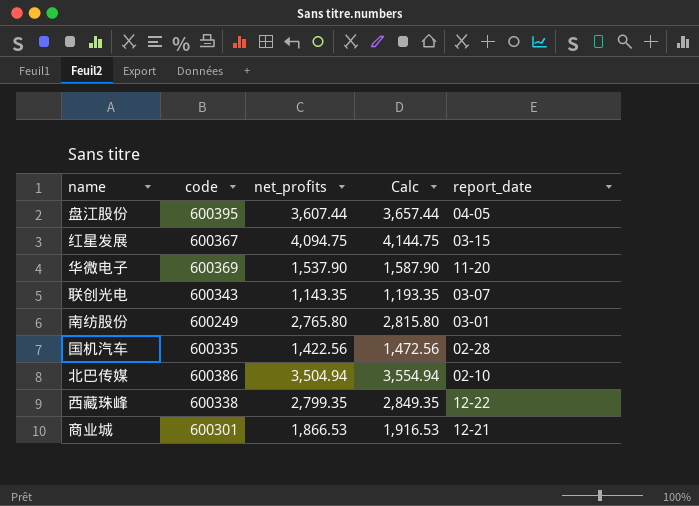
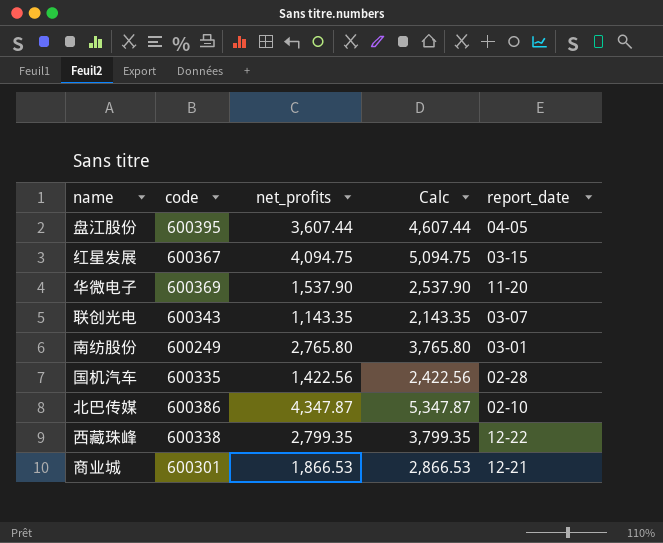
column Calc | formula: [net_profits] + 50 -> [net_profits] + 1000
北巴传媒 | net_profits: 3,504.94 -> 4,347.87

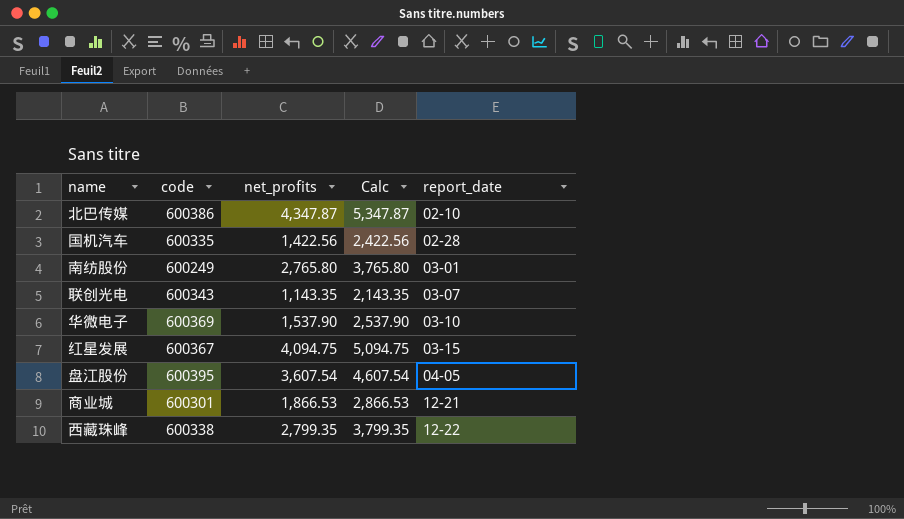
row order: none -> report_date ascending
华微电子 | report_date: 11-20 -> 03-10
盘江股份 | net_profits: 3,607.44 -> 3,607.54
盘江股份 | Calc: 4,607.44 -> 4,607.54

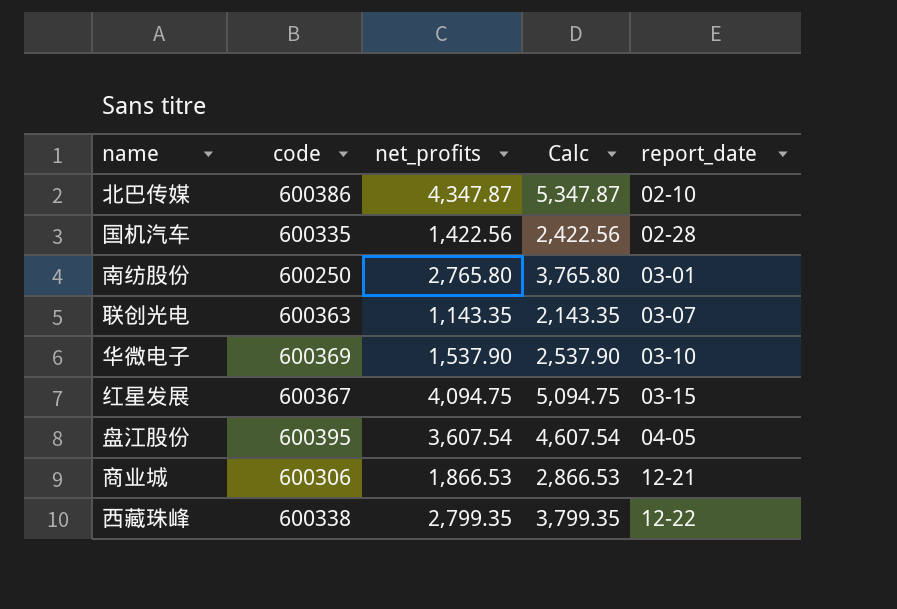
南纺股份 | code: 600249 -> 600250
联创光电 | code: 600343 -> 600363
商业城 | code: 600301 -> 600306

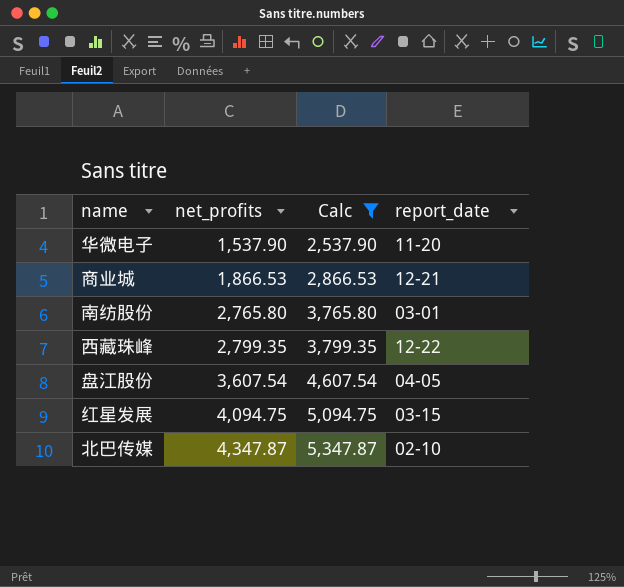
filter: none -> Calc >= 2,537.90
row order: report_date ascending -> net_profits ascending
column code | position: 2 -> none
华微电子 | report_date: 03-10 -> 11-20

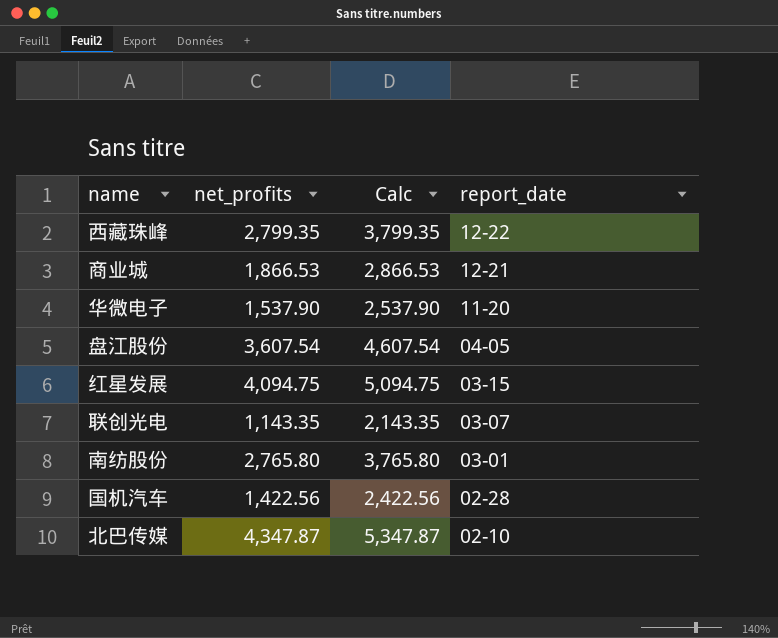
filter: Calc >= 2,537.90 -> none
row order: net_profits ascending -> report_date descending

